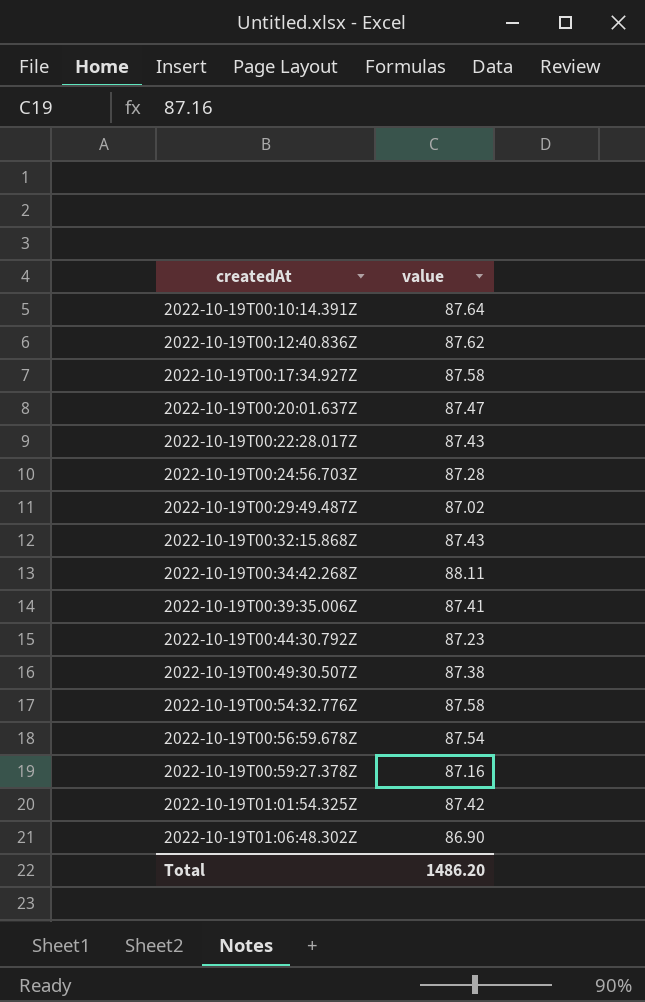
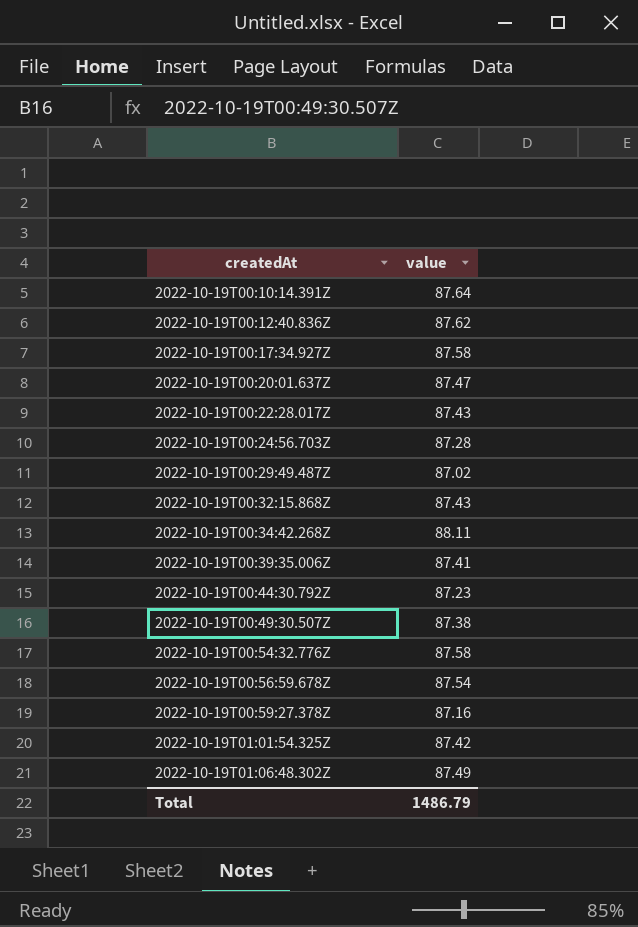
2022-10-19T01:06:48.302Z | value: 86.90 -> 87.49
Total | value: 1486.20 -> 1486.79

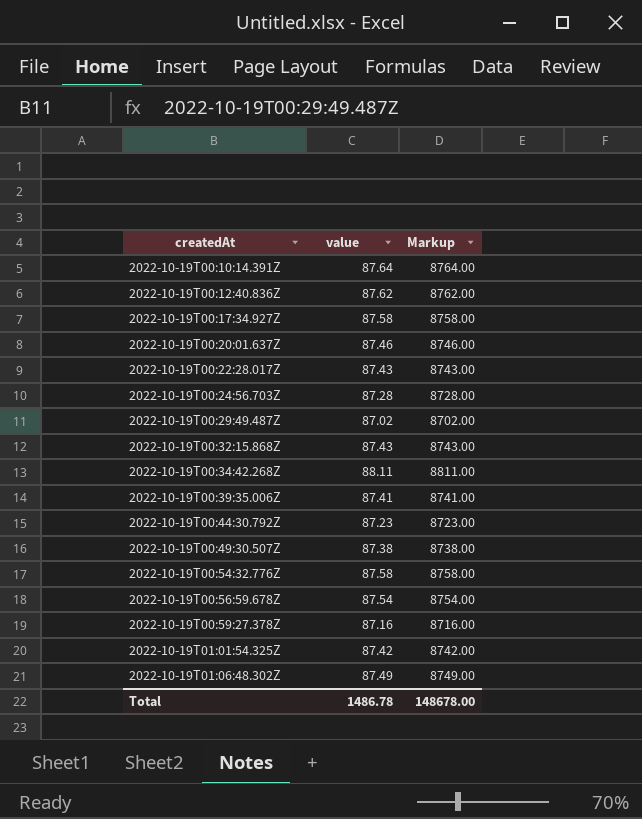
column Markup | formula: none -> [value] * 100
2022-10-19T00:20:01.637Z | value: 87.47 -> 87.46
Total | value: 1486.79 -> 1486.78

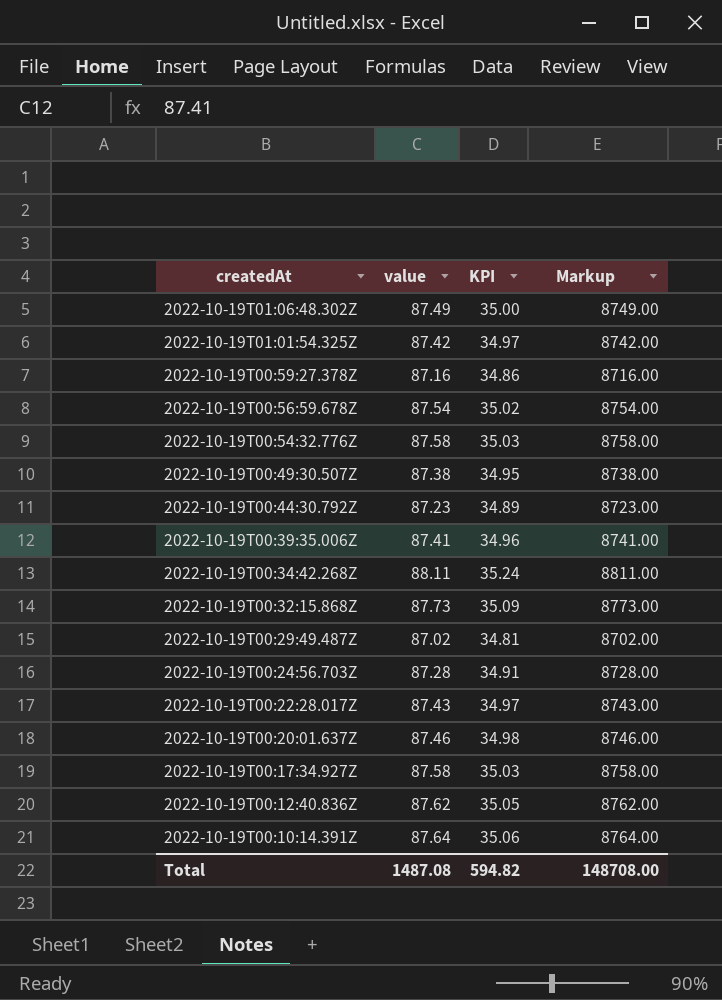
row order: createdAt ascending -> createdAt descending
column KPI | formula: none -> [value] * 0.4
2022-10-19T00:32:15.868Z | value: 87.43 -> 87.73
2022-10-19T00:32:15.868Z | Markup: 8743.00 -> 8773.00
Total | value: 1486.78 -> 1487.08
Total | Markup: 148678.00 -> 148708.00

